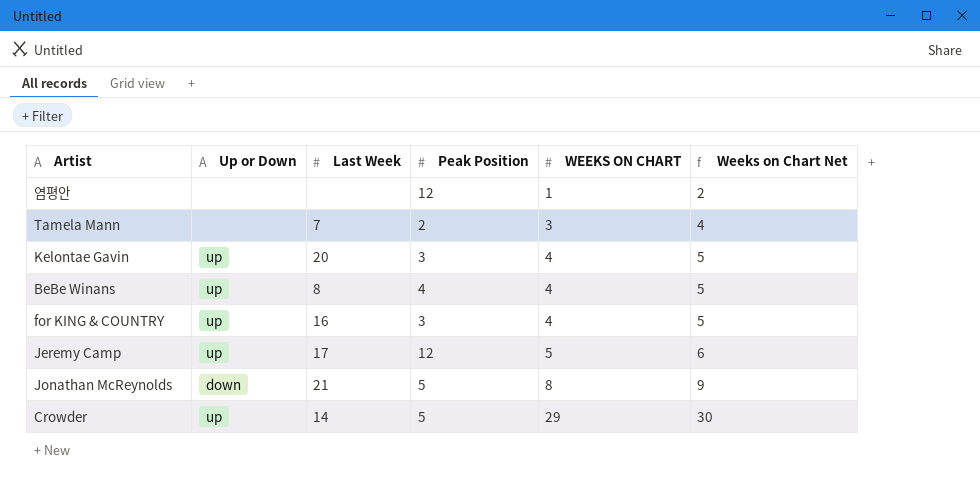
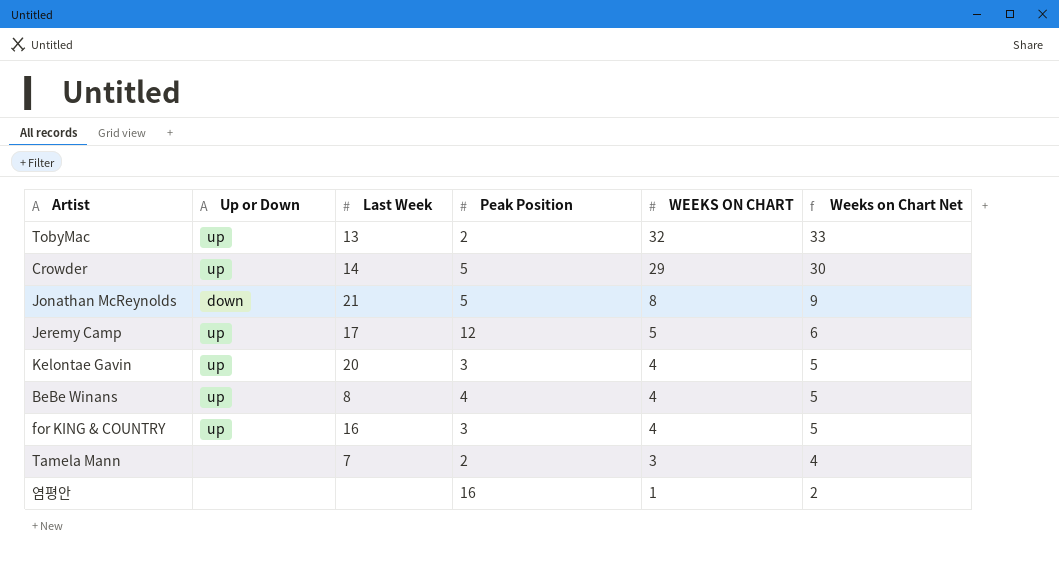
row order: WEEKS ON CHART ascending -> WEEKS ON CHART descending
row TobyMac: none -> up | 13 | 2 | 32 | 33
염평안 | Peak Position: 12 -> 16

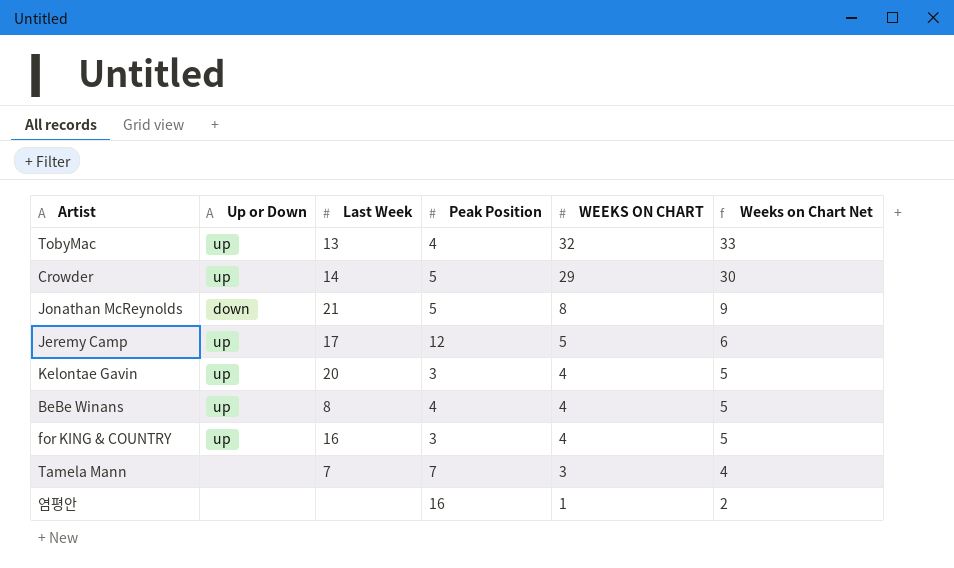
TobyMac | Peak Position: 2 -> 4
Tamela Mann | Peak Position: 2 -> 7

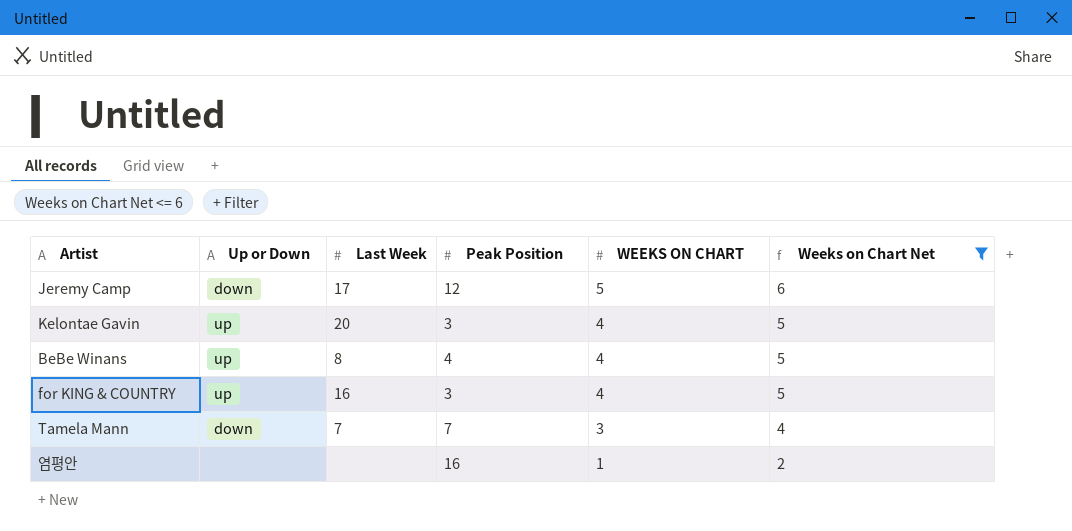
filter: none -> Weeks on Chart Net <= 6
Jeremy Camp | Up or Down: up -> down
Tamela Mann | Up or Down: none -> down

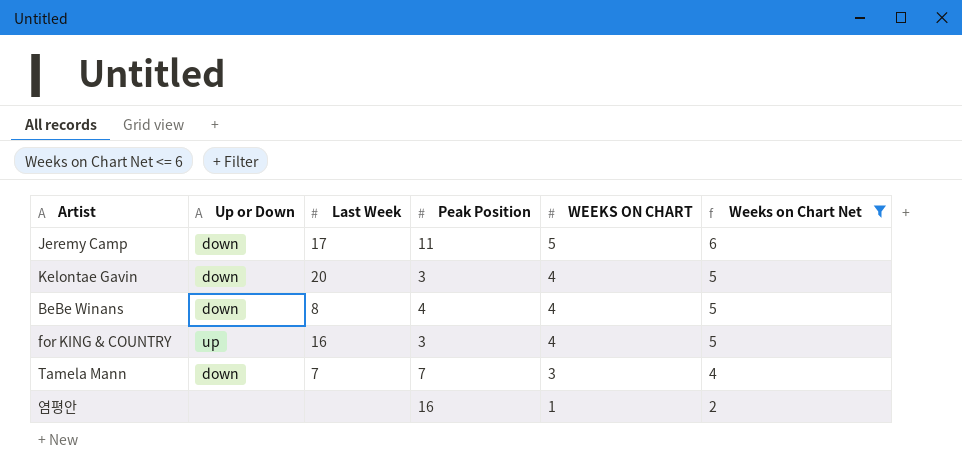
Jeremy Camp | Peak Position: 12 -> 11
Kelontae Gavin | Up or Down: up -> down
BeBe Winans | Up or Down: up -> down

